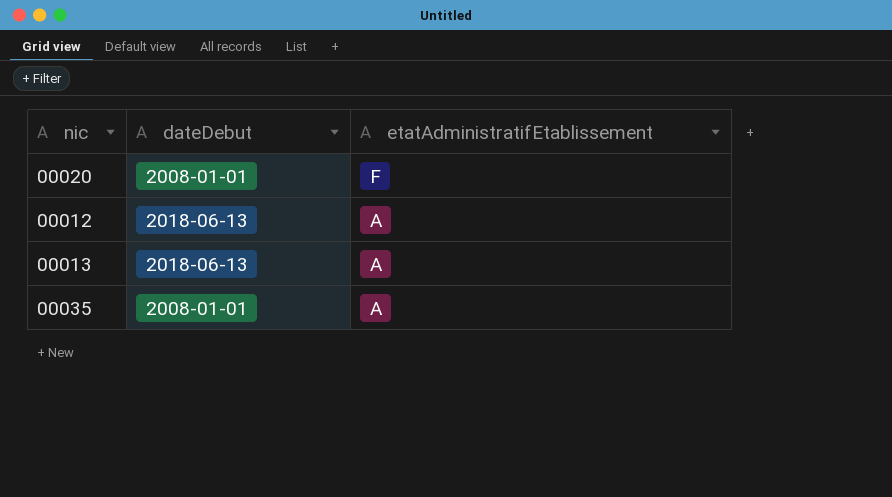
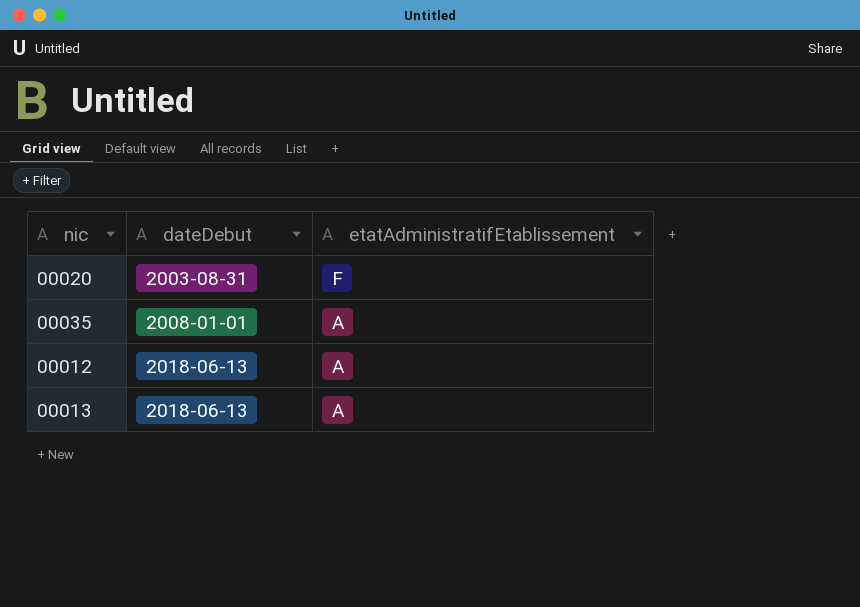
row order: etatAdministratifEtablissement descending -> dateDebut ascending
00020 | dateDebut: 2008-01-01 -> 2003-08-31

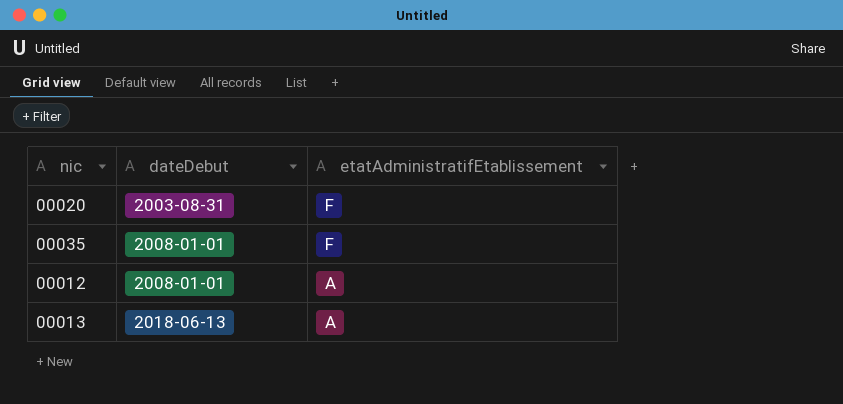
00035 | etatAdministratifEtablissement: A -> F
00012 | dateDebut: 2018-06-13 -> 2008-01-01

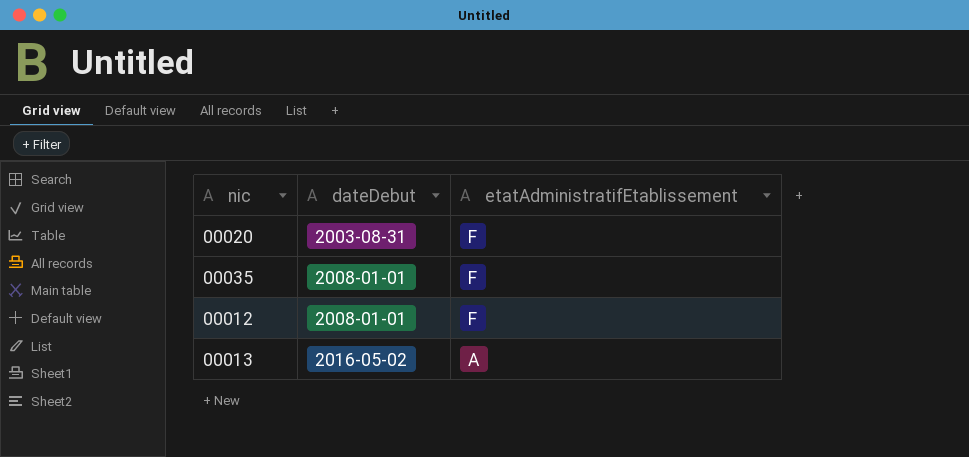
00012 | etatAdministratifEtablissement: A -> F
00013 | dateDebut: 2018-06-13 -> 2016-05-02

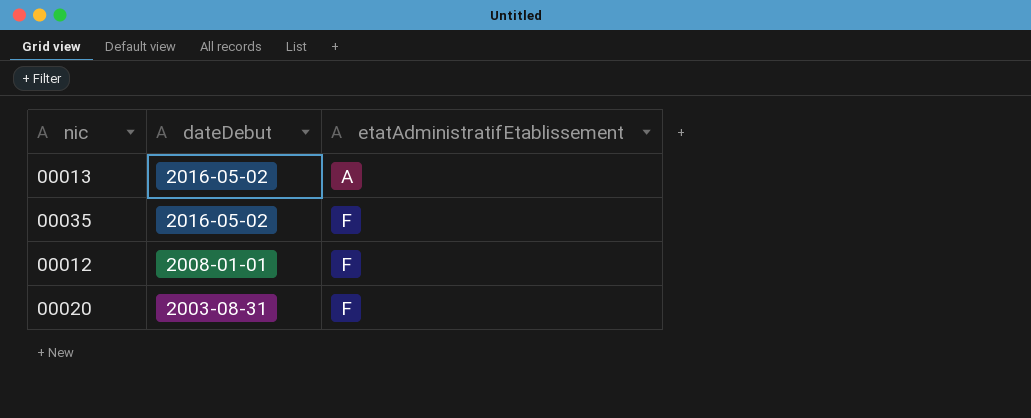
row order: dateDebut ascending -> dateDebut descending
00035 | dateDebut: 2008-01-01 -> 2016-05-02

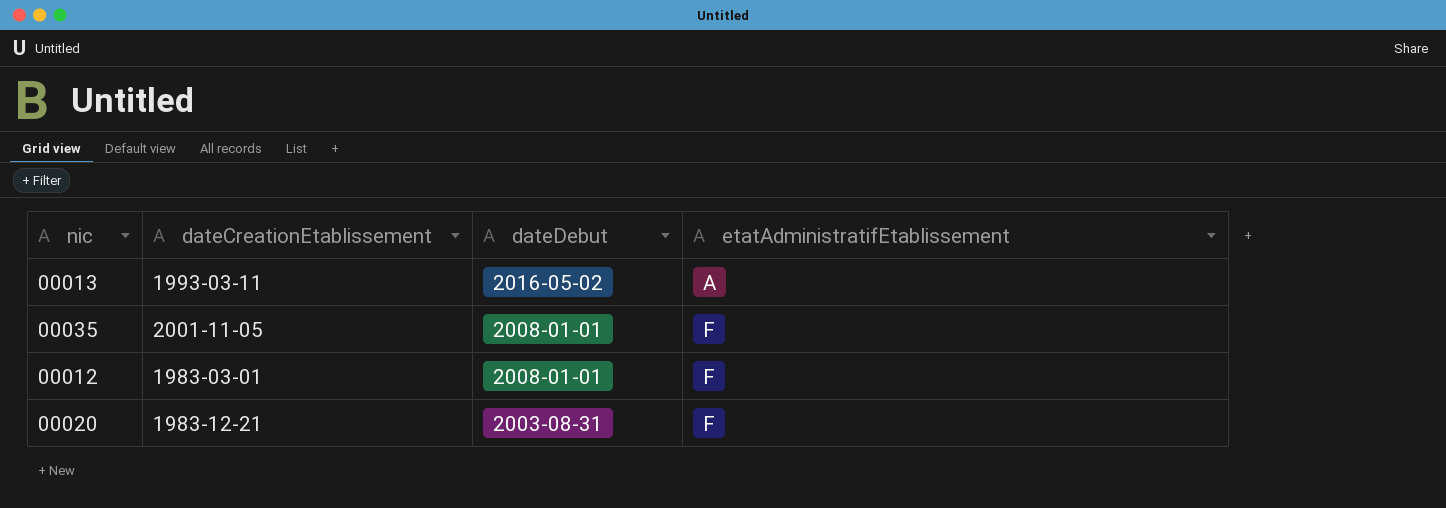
column dateCreationEtablissement | position: none -> 2
00035 | dateDebut: 2016-05-02 -> 2008-01-01

